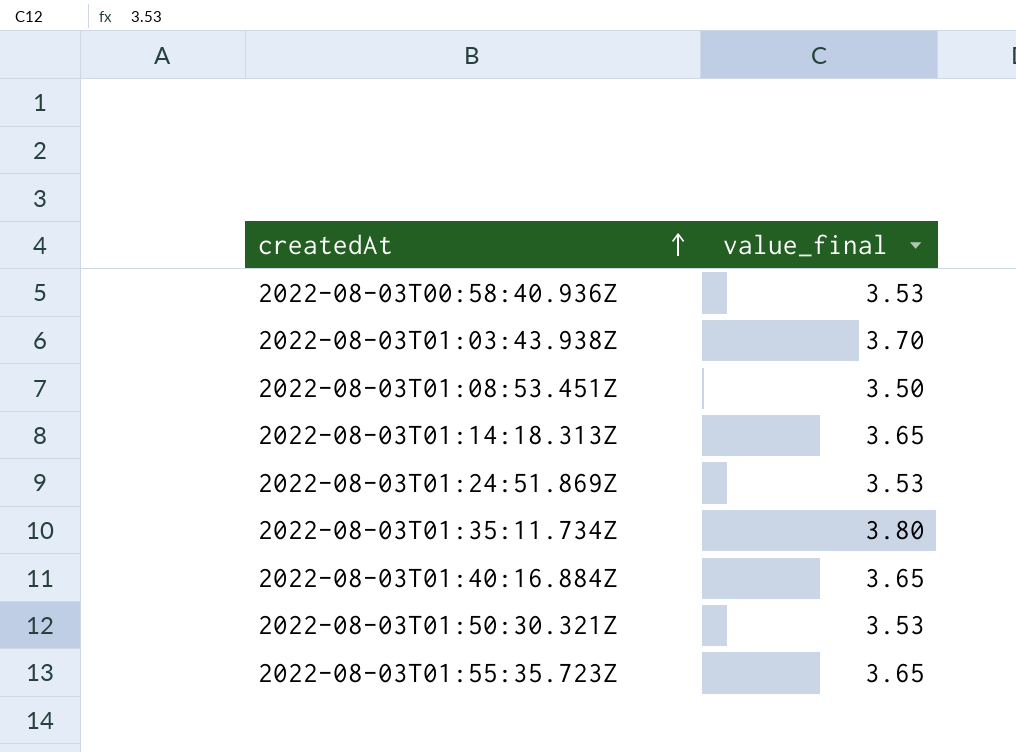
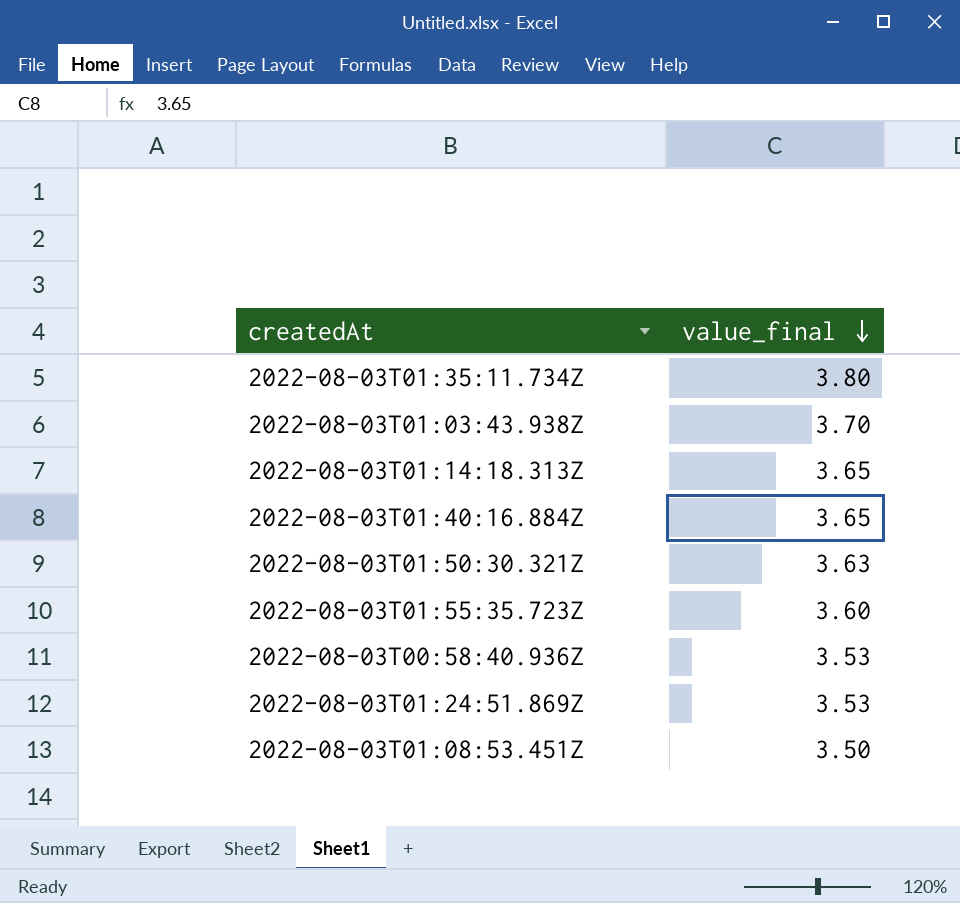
row order: createdAt ascending -> value_final descending
2022-08-03T01:50:30.321Z | value_final: 3.53 -> 3.63
2022-08-03T01:55:35.723Z | value_final: 3.65 -> 3.60

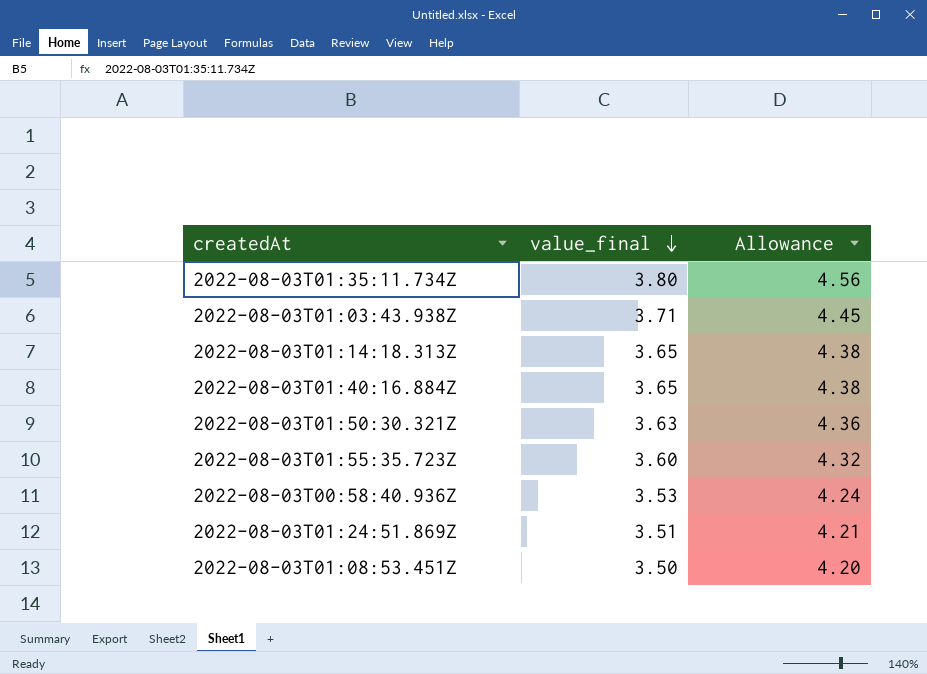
column Allowance | formula: none -> [value_final] * 1.2
2022-08-03T01:03:43.938Z | value_final: 3.70 -> 3.71
2022-08-03T01:24:51.869Z | value_final: 3.53 -> 3.51

